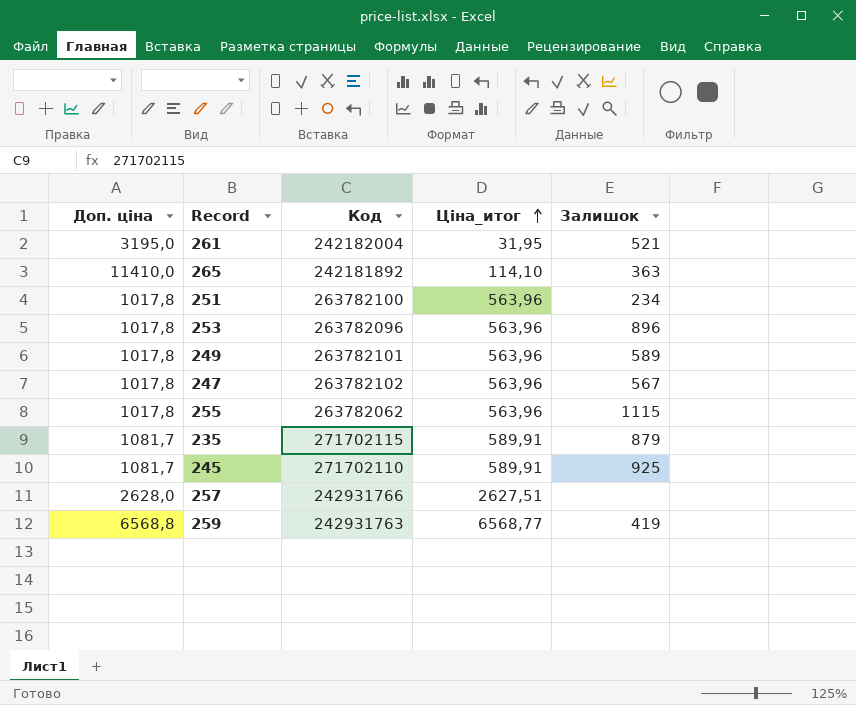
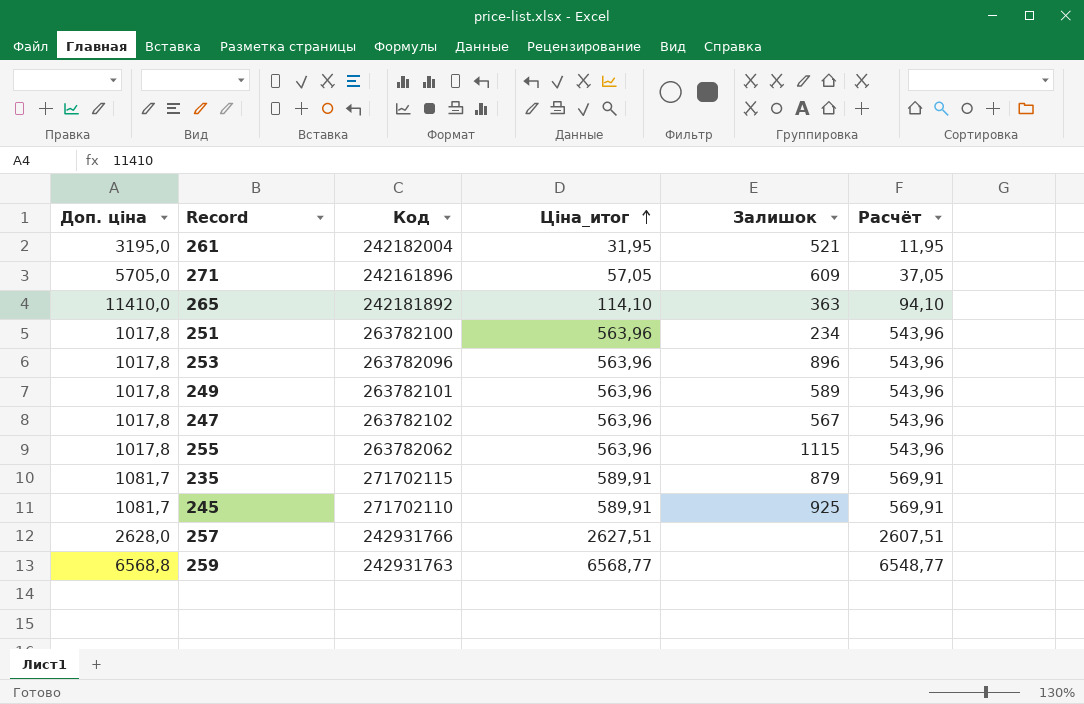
column Расчёт | formula: none -> [Ціна_итог] - 20
row 271: none -> 5705,0 | 242161896 | 57,05 | 609 | 37,05
259 | Залишок: 419 -> none

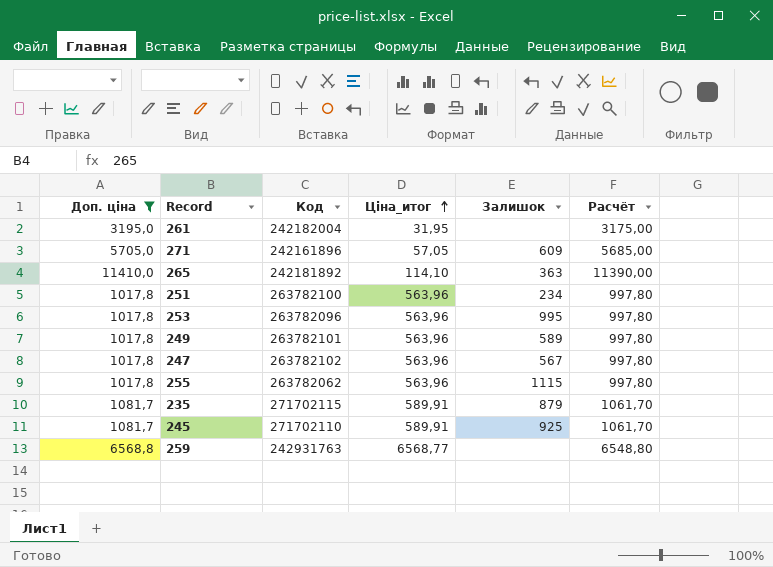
filter: none -> Доп. ціна != 2628,0
column Расчёт | formula: [Ціна_итог] - 20 -> [Доп. ціна] - 20
261 | Залишок: 521 -> none
253 | Залишок: 896 -> 995

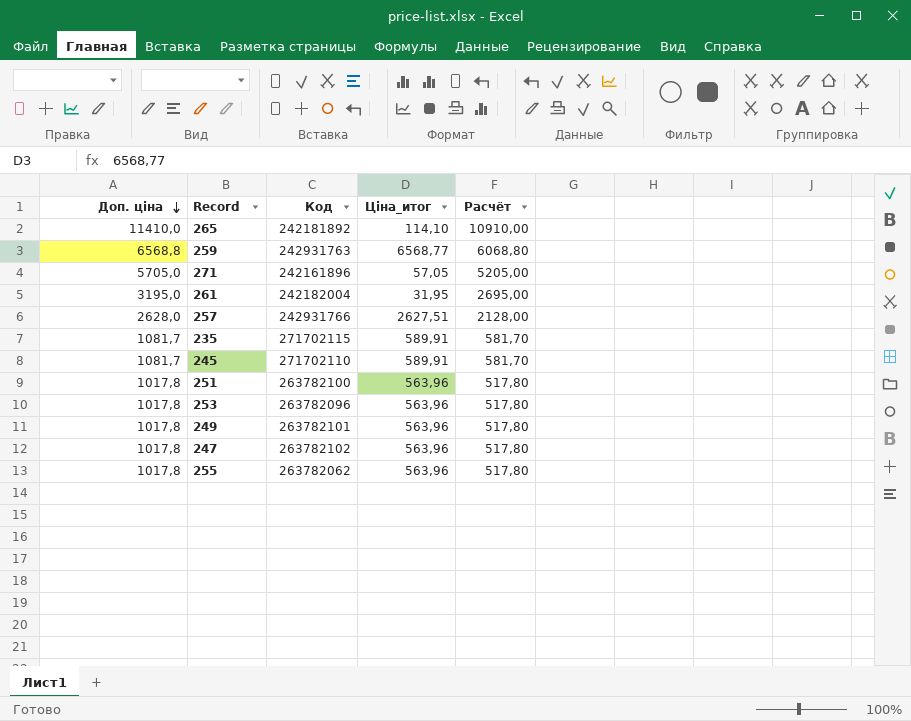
filter: Доп. ціна != 2628,0 -> none
row order: Ціна_итог ascending -> Доп. ціна descending
column Залишок | position: 5 -> none
column Расчёт | formula: [Доп. ціна] - 20 -> [Доп. ціна] - 500

